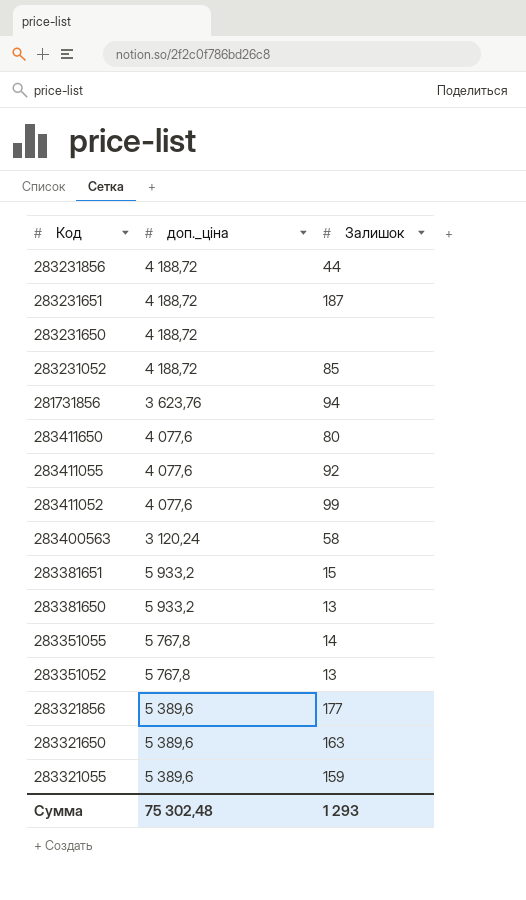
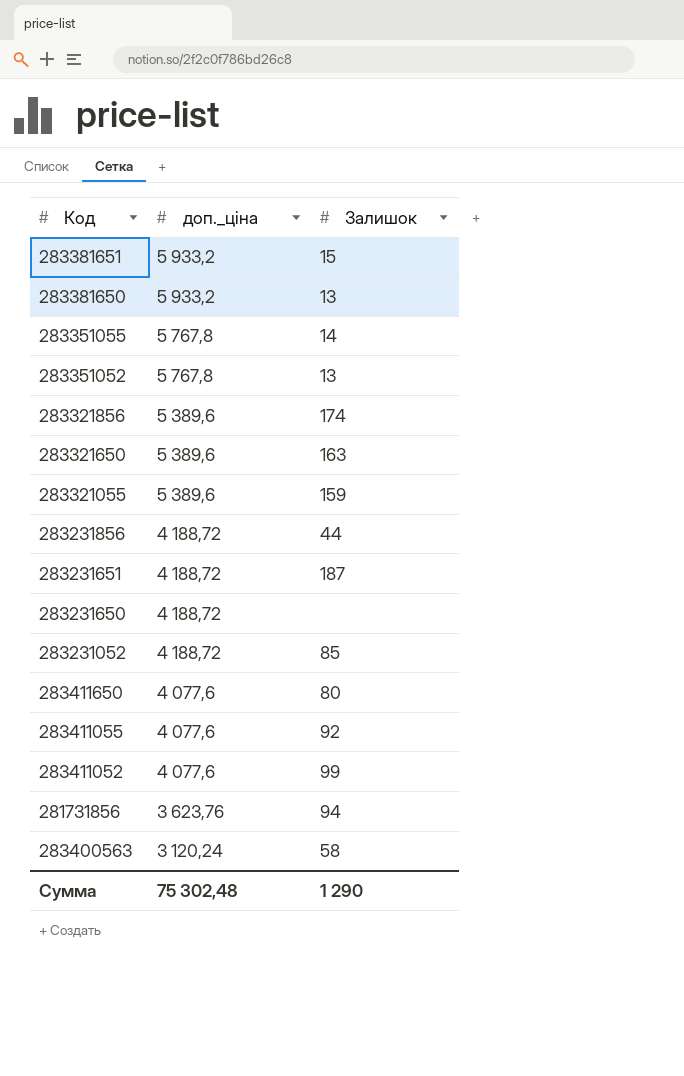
row order: none -> доп._ціна descending
283321856 | Залишок: 177 -> 174
Сумма | Залишок: 1 293 -> 1 290

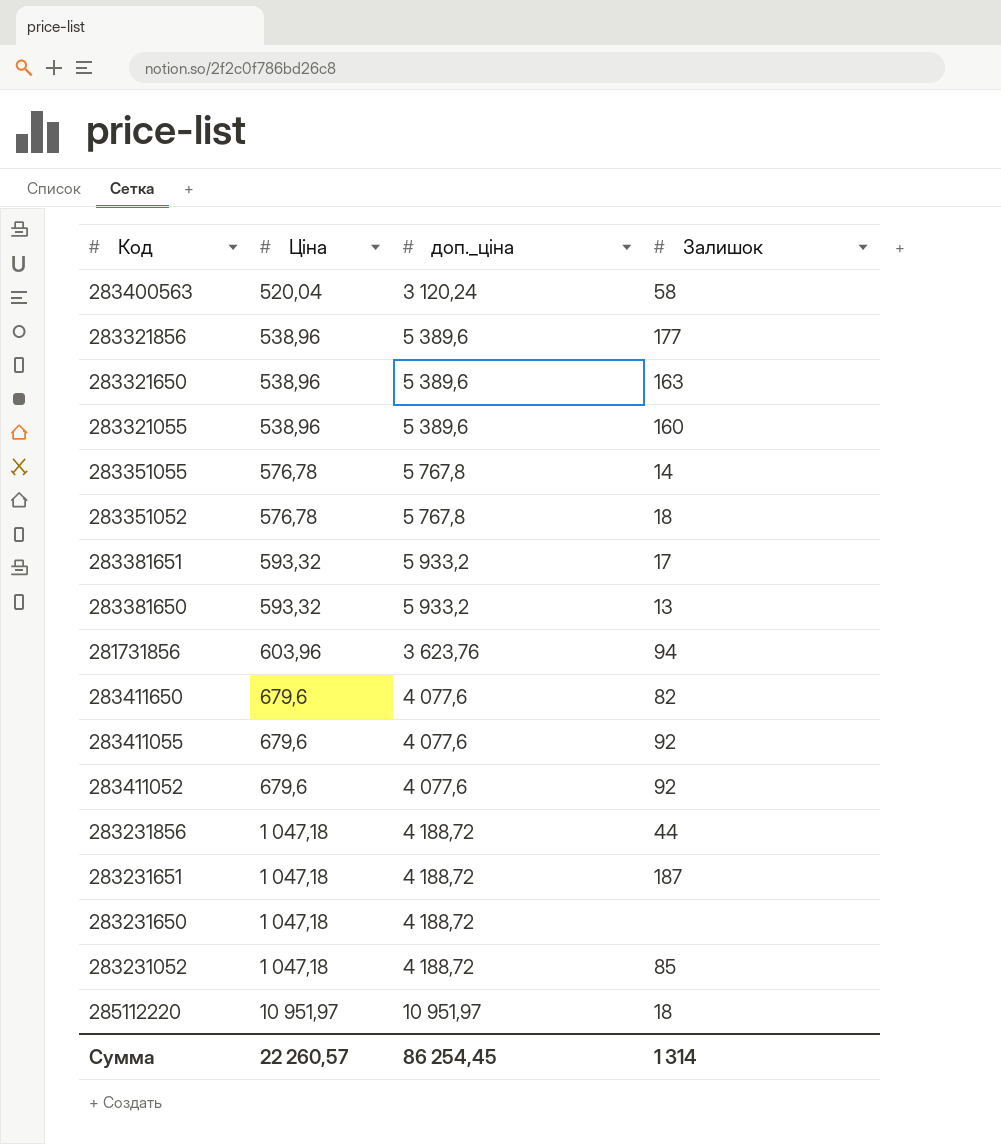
row order: доп._ціна descending -> Ціна ascending
column Ціна | position: none -> 2
283321856 | Залишок: 174 -> 177
283321055 | Залишок: 159 -> 160
283351052 | Залишок: 13 -> 18
283381651 | Залишок: 15 -> 17
283411650 | Залишок: 80 -> 82
283411052 | Залишок: 99 -> 92
row 285112220: none -> 10 951,97 | 10 951,97 | 18
Сумма | доп._ціна: 75 302,48 -> 86 254,45
Сумма | Залишок: 1 290 -> 1 314

